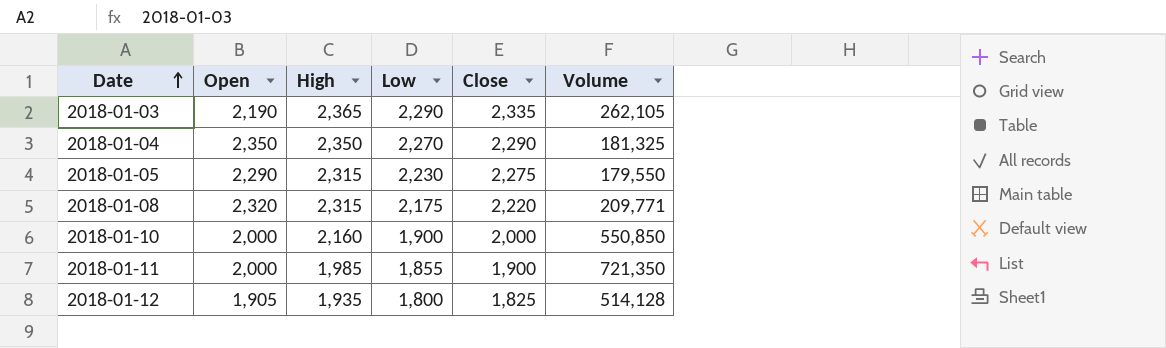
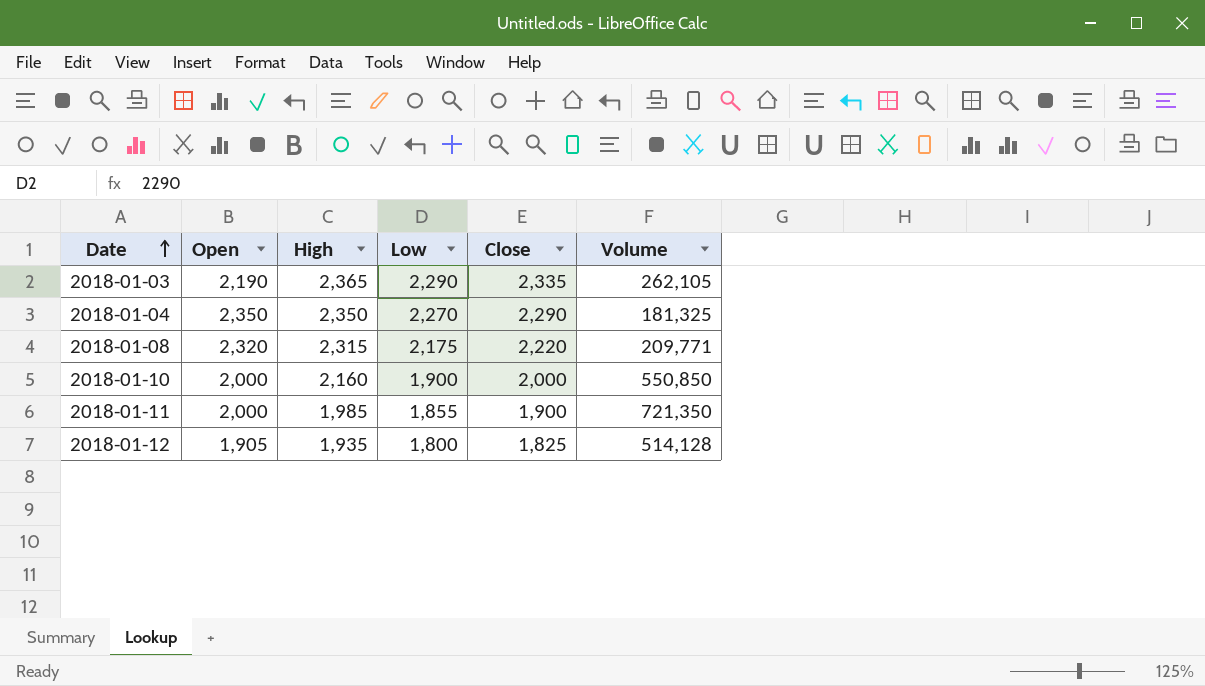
row 2018-01-05: 2,290 | 2,315 | 2,230 | 2,275 | 179,550 -> none

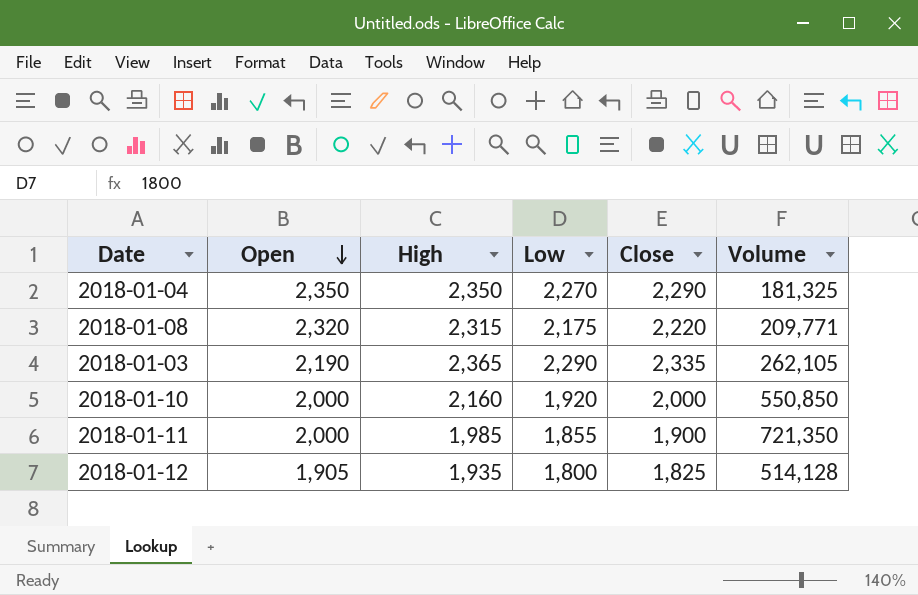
row order: Date ascending -> Open descending
2018-01-10 | Low: 1,900 -> 1,920

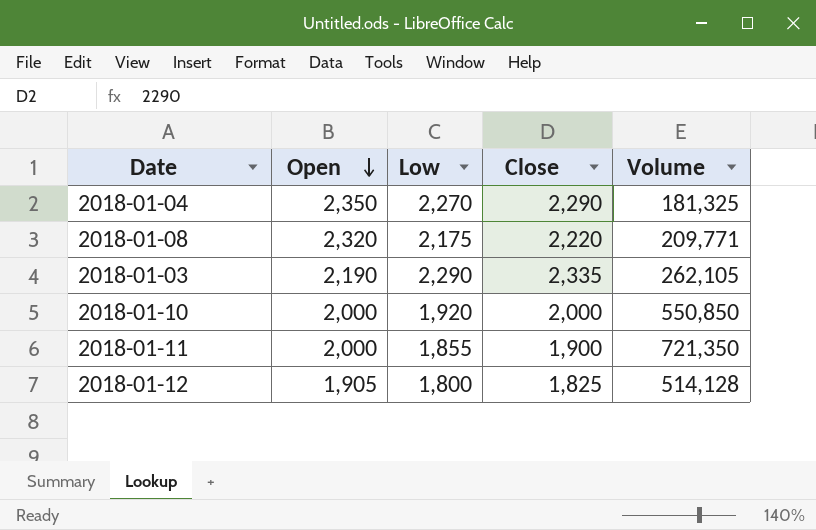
column High | position: 3 -> none

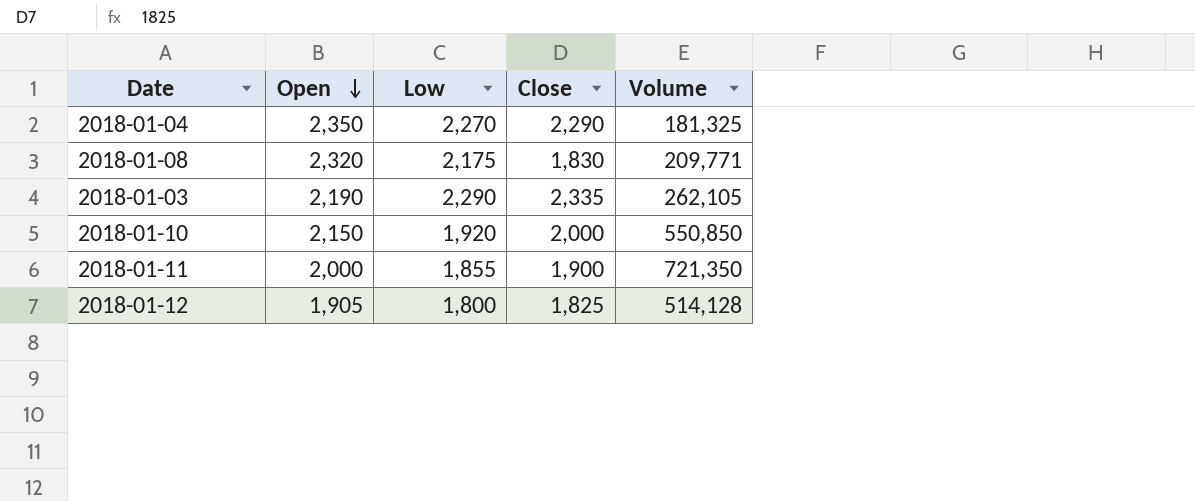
2018-01-08 | Close: 2,220 -> 1,830
2018-01-10 | Open: 2,000 -> 2,150

